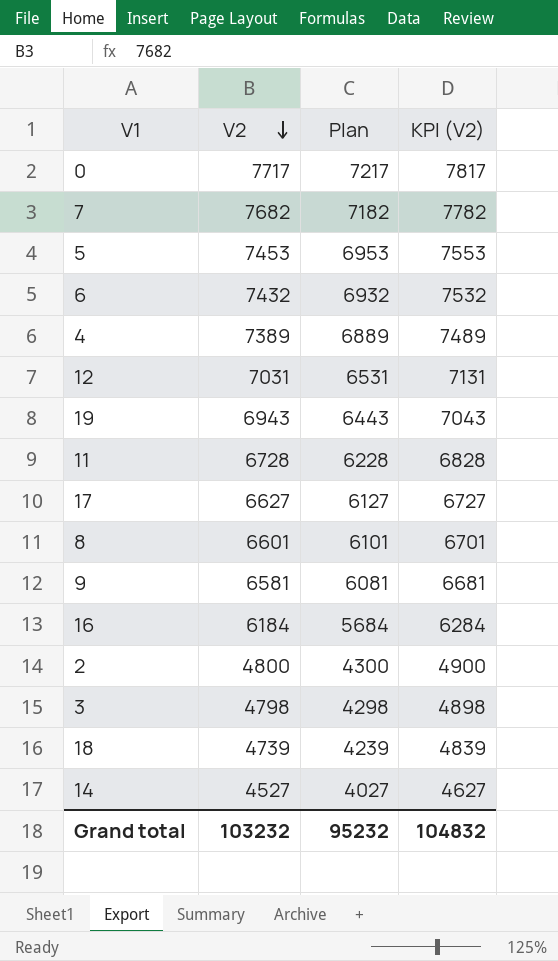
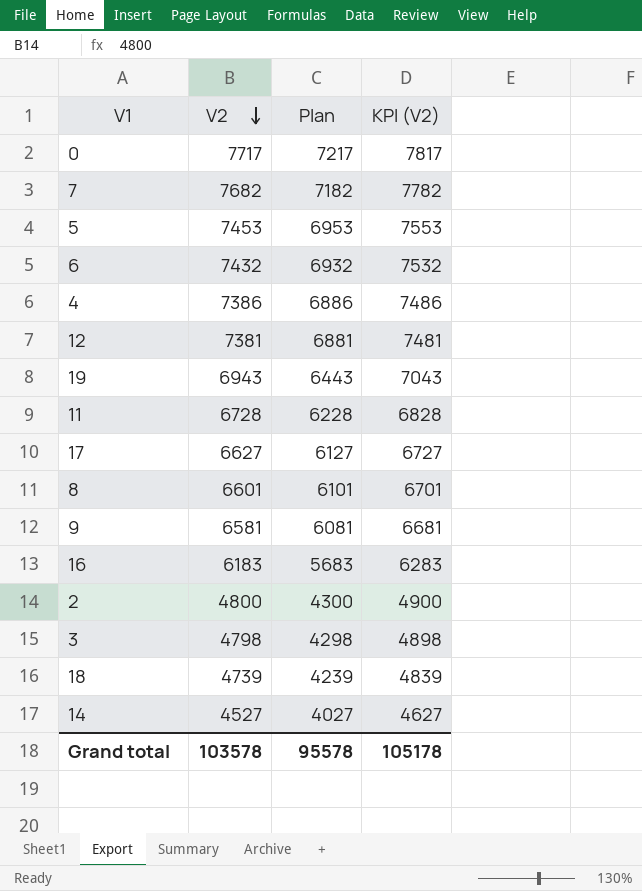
4 | V2: 7389 -> 7386
4 | Plan: 6889 -> 6886
4 | KPI (V2): 7489 -> 7486
12 | V2: 7031 -> 7381
12 | Plan: 6531 -> 6881
12 | KPI (V2): 7131 -> 7481
16 | V2: 6184 -> 6183
16 | Plan: 5684 -> 5683
16 | KPI (V2): 6284 -> 6283
Grand total | V2: 103232 -> 103578
Grand total | Plan: 95232 -> 95578
Grand total | KPI (V2): 104832 -> 105178

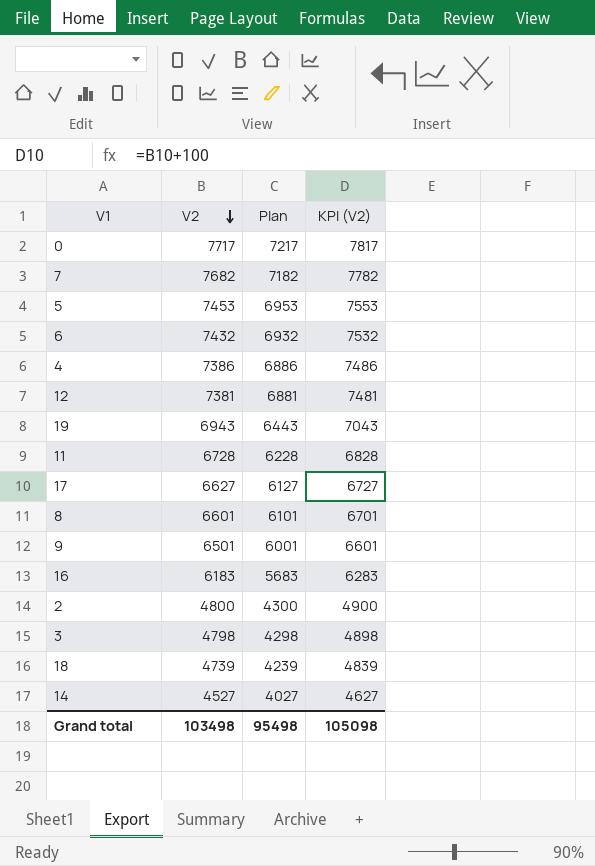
9 | V2: 6581 -> 6501
9 | Plan: 6081 -> 6001
9 | KPI (V2): 6681 -> 6601
Grand total | V2: 103578 -> 103498
Grand total | Plan: 95578 -> 95498
Grand total | KPI (V2): 105178 -> 105098

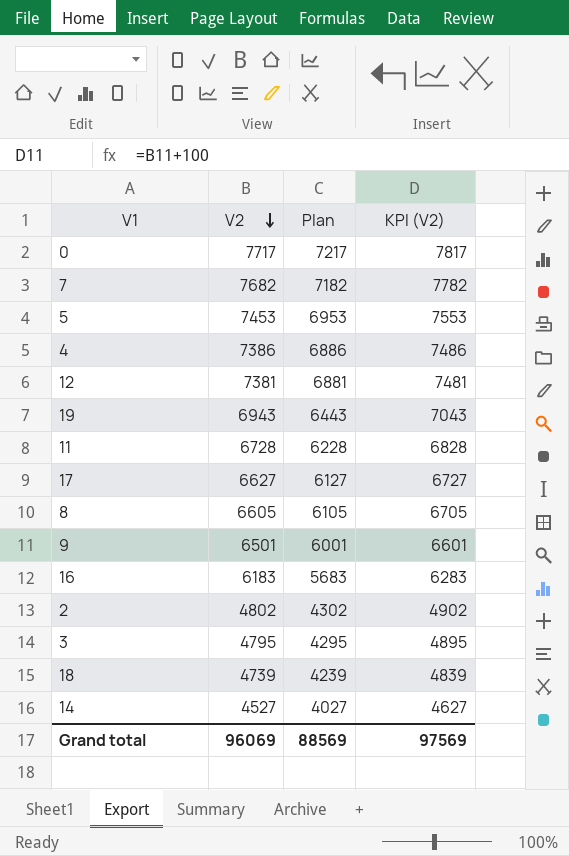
row 6: 7432 | 6932 | 7532 -> none
8 | V2: 6601 -> 6605
8 | Plan: 6101 -> 6105
8 | KPI (V2): 6701 -> 6705
2 | V2: 4800 -> 4802
2 | Plan: 4300 -> 4302
2 | KPI (V2): 4900 -> 4902
3 | V2: 4798 -> 4795
3 | Plan: 4298 -> 4295
3 | KPI (V2): 4898 -> 4895
Grand total | V2: 103498 -> 96069
Grand total | Plan: 95498 -> 88569
Grand total | KPI (V2): 105098 -> 97569

